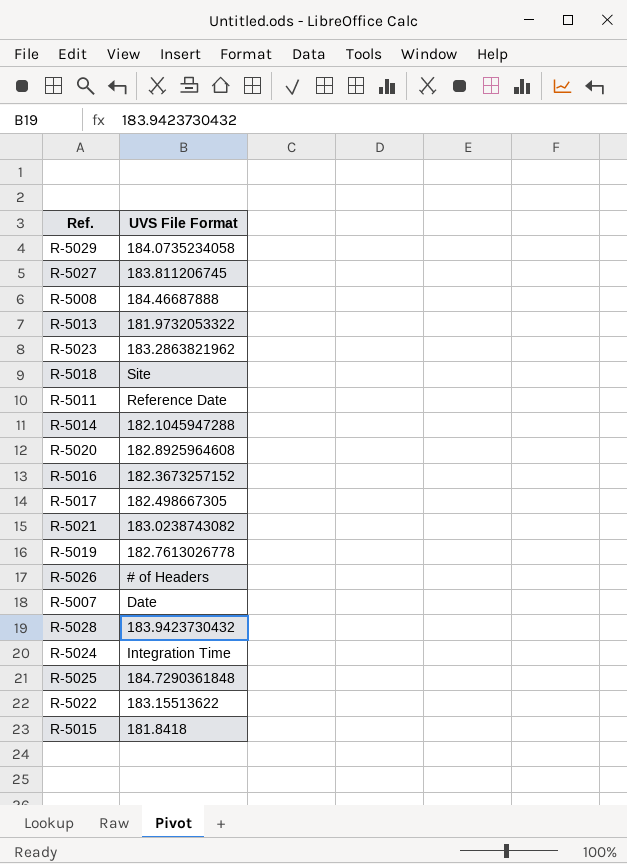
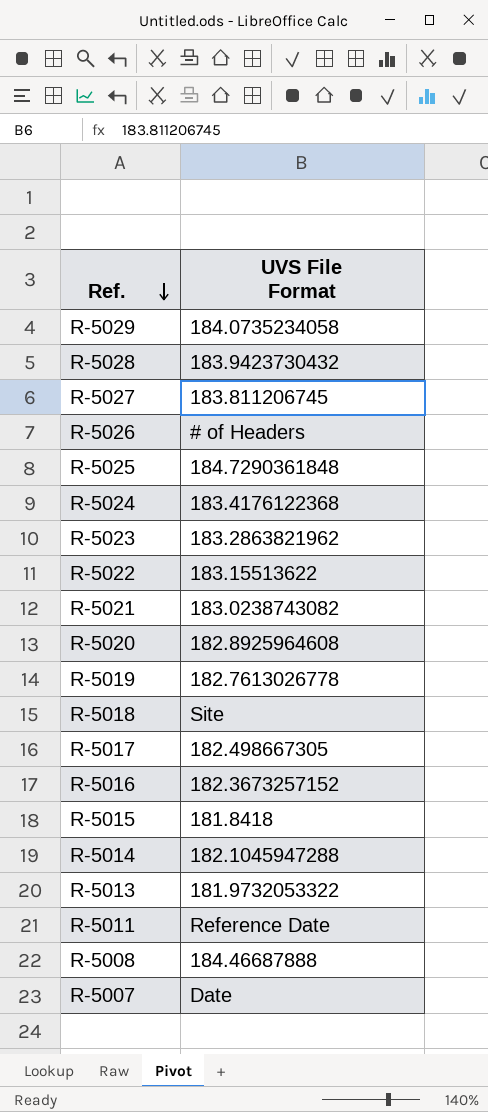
row order: none -> Ref. descending
R-5024 | UVS File Format: Integration Time -> 183.4176122368

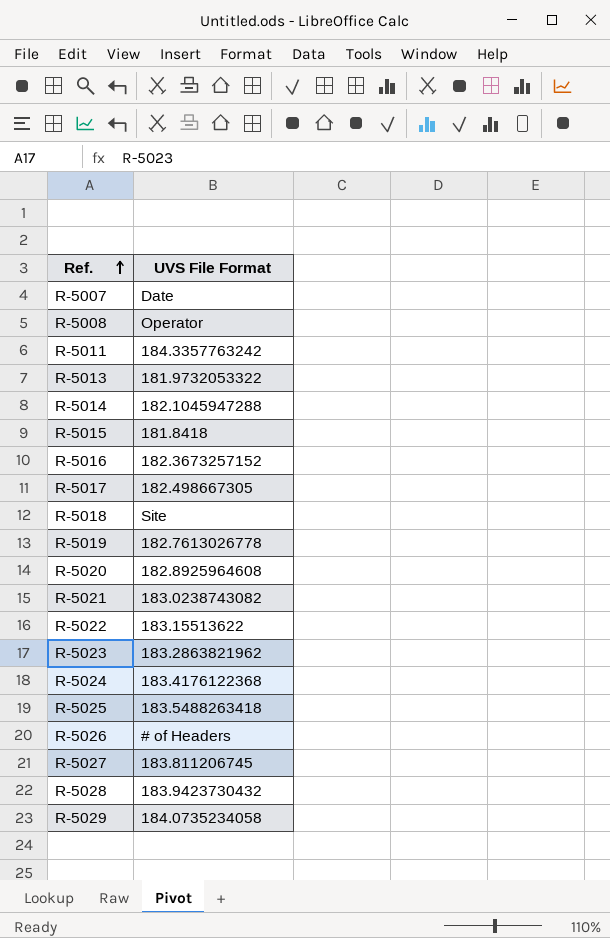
row order: Ref. descending -> Ref. ascending
R-5008 | UVS File Format: 184.46687888 -> Operator
R-5011 | UVS File Format: Reference Date -> 184.3357763242
R-5025 | UVS File Format: 184.7290361848 -> 183.5488263418

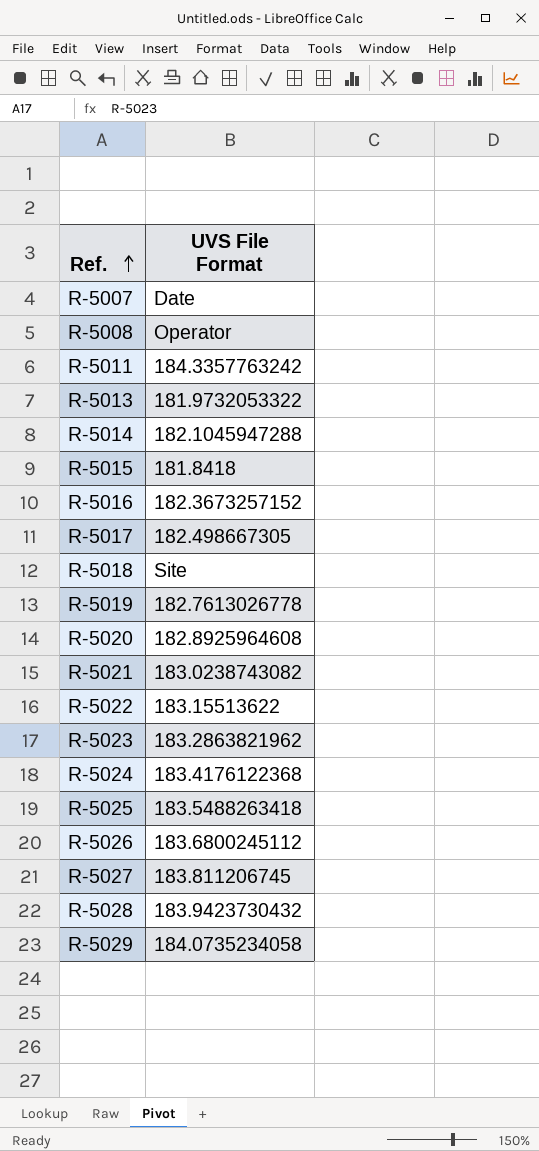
R-5026 | UVS File Format: # of Headers -> 183.6800245112

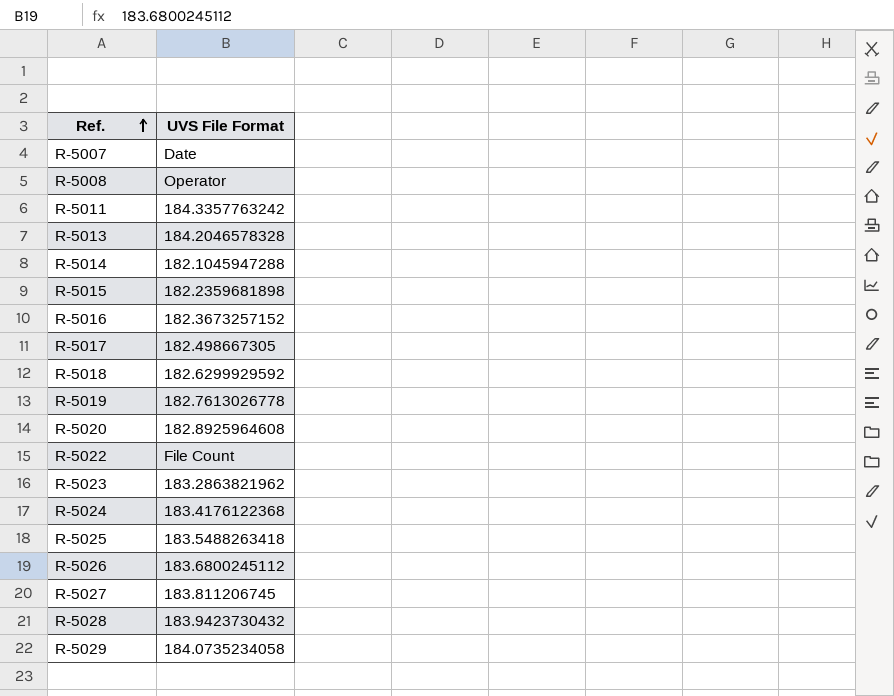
row R-5021: 183.0238743082 -> none
R-5013 | UVS File Format: 181.9732053322 -> 184.2046578328
R-5015 | UVS File Format: 181.8418 -> 182.2359681898
R-5018 | UVS File Format: Site -> 182.6299929592
R-5022 | UVS File Format: 183.15513622 -> File Count

